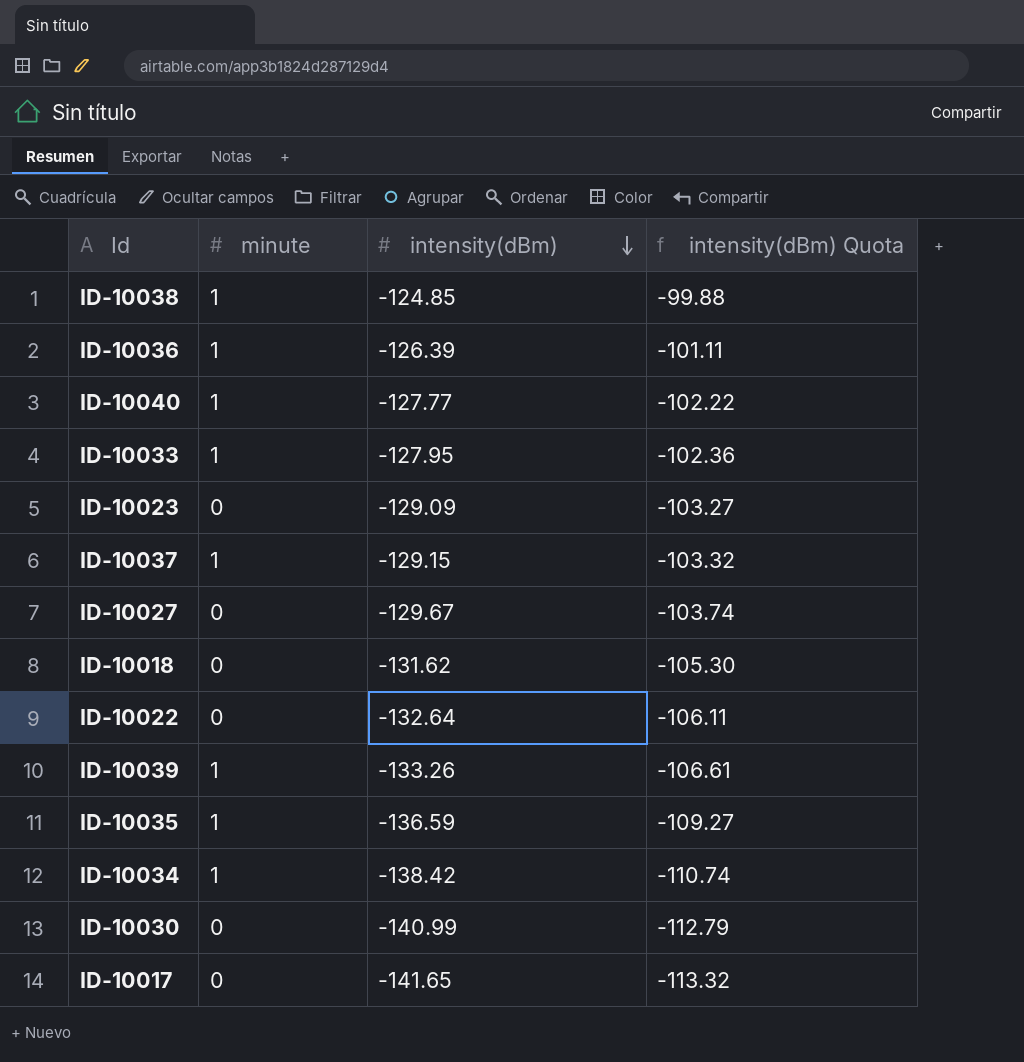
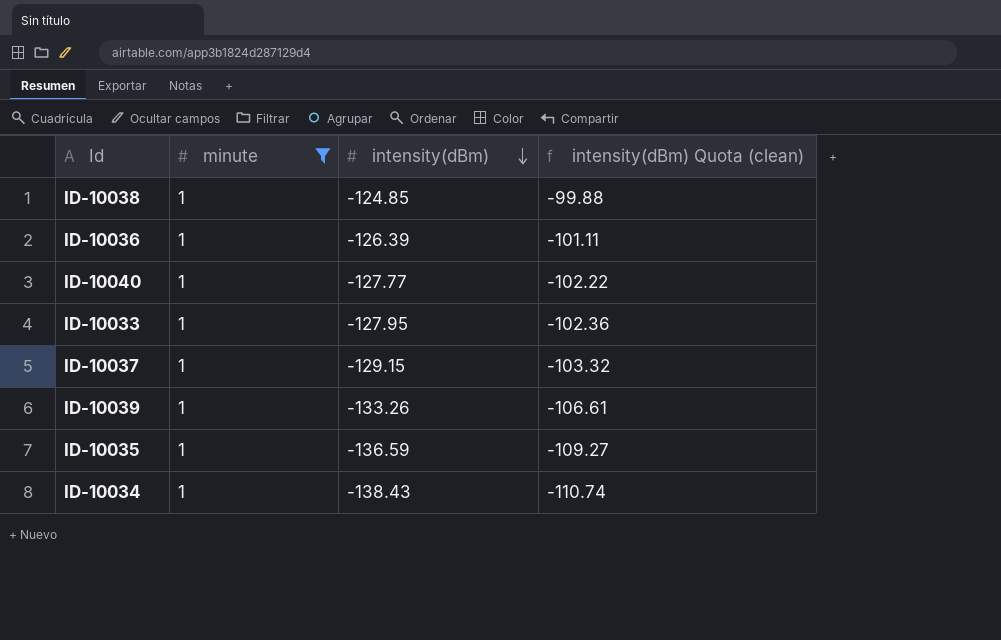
filter: none -> minute = 1
column name: intensity(dBm) Quota -> intensity(dBm) Quota (clean)
ID-10034 | intensity(dBm): -138.42 -> -138.43

